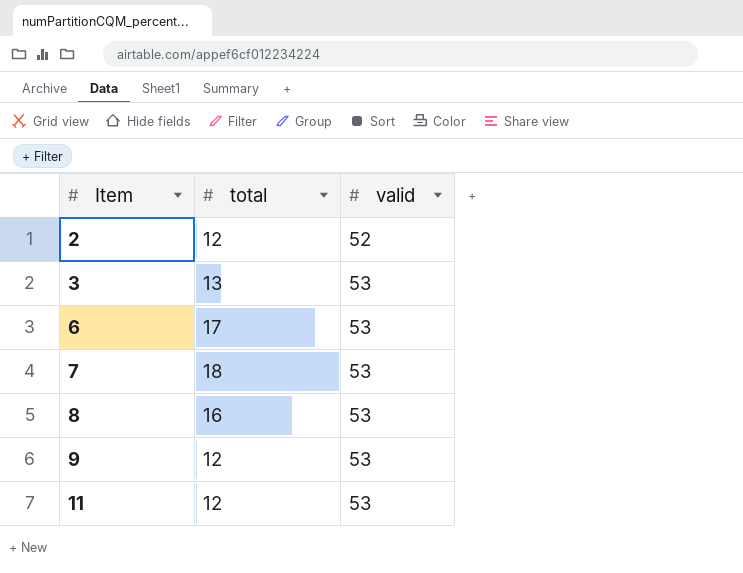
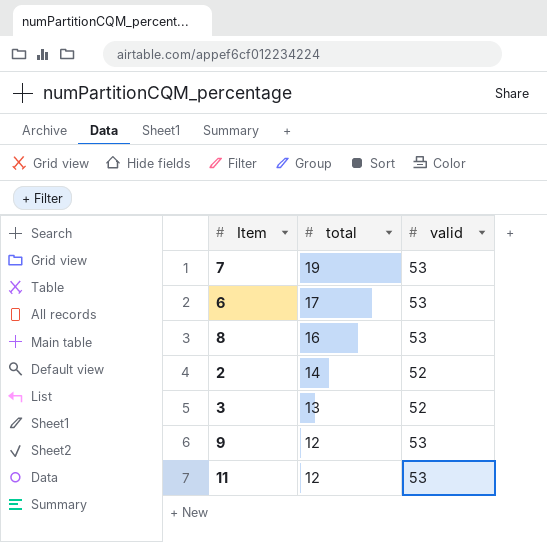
row order: Item ascending -> total descending
7 | total: 18 -> 19
2 | total: 12 -> 14
3 | valid: 53 -> 52

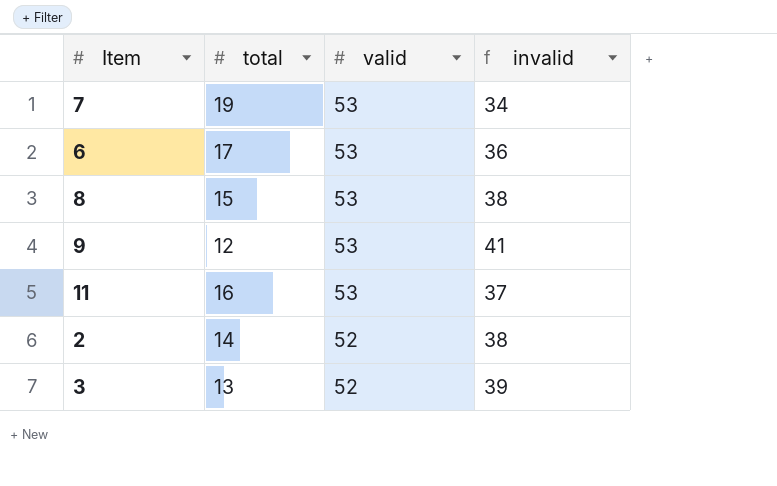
row order: total descending -> valid descending
column invalid | formula: none -> [valid] - [total]
8 | total: 16 -> 15
11 | total: 12 -> 16

